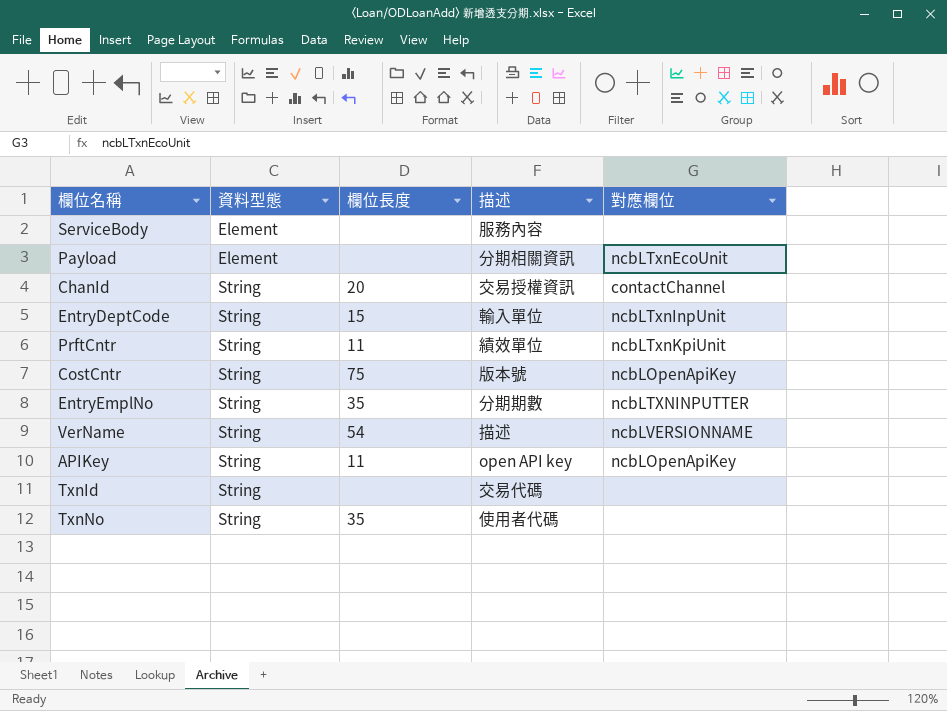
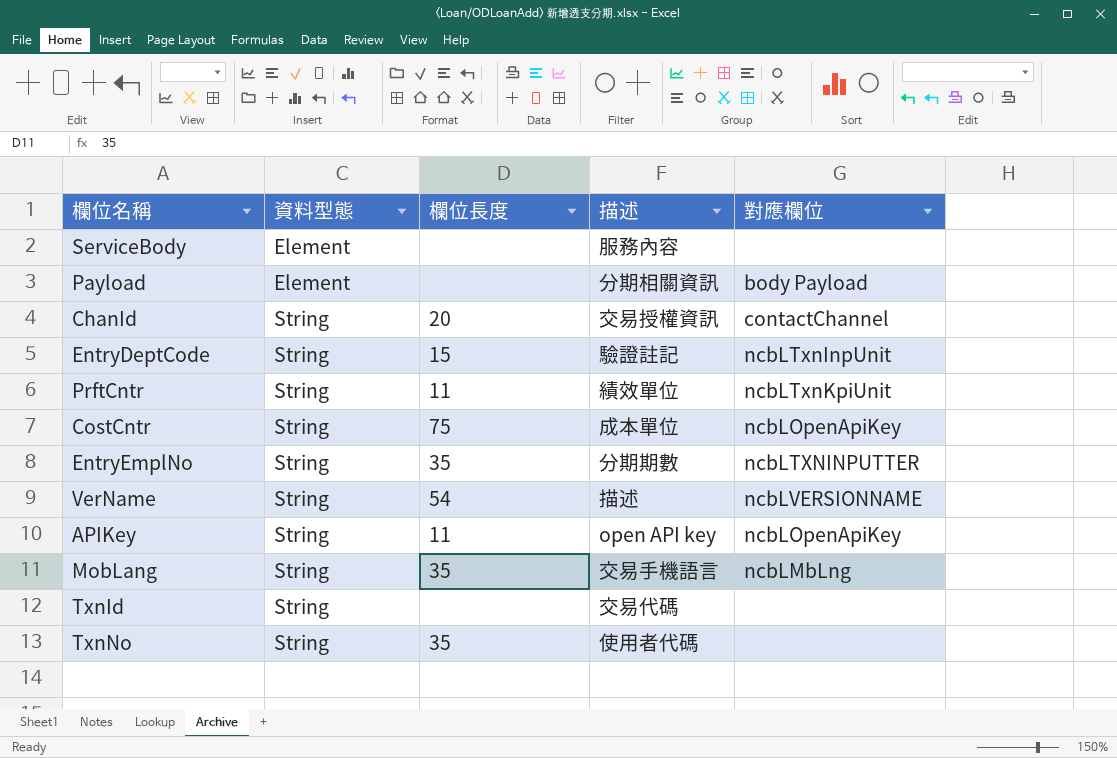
Payload | 對應欄位: ncbLTxnEcoUnit -> body Payload
EntryDeptCode | 描述: 輸入單位 -> 驗證註記
CostCntr | 描述: 版本號 -> 成本單位
row MobLang: none -> String | 35 | 交易手機語言 | ncbLMbLng

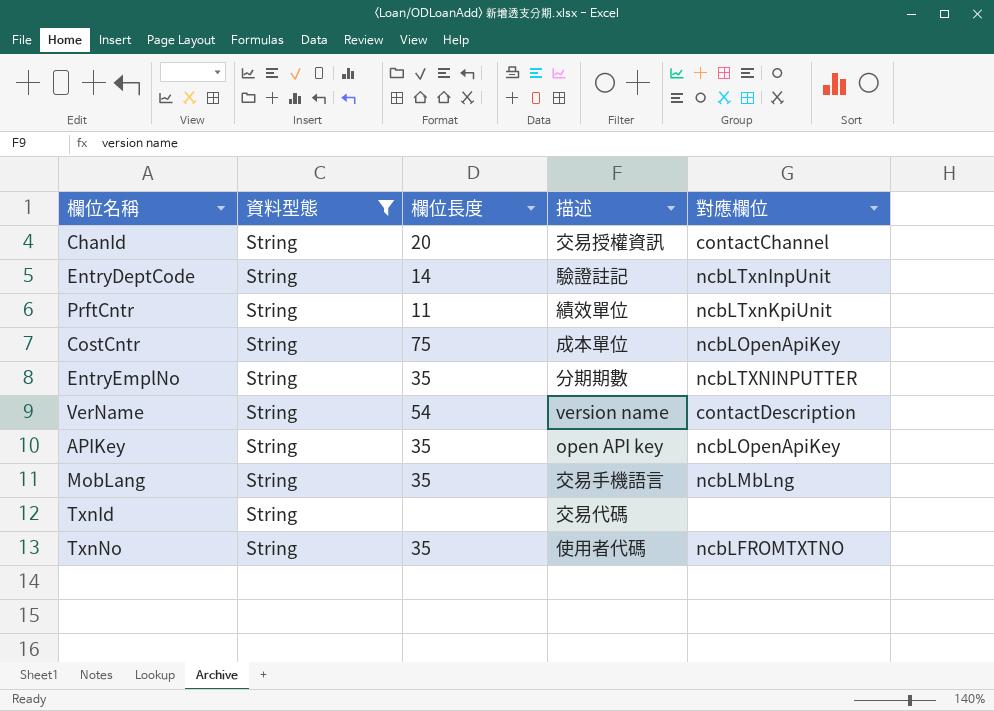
filter: none -> 資料型態 = String
EntryDeptCode | 欄位長度: 15 -> 14
VerName | 描述: 描述 -> version name
VerName | 對應欄位: ncbLVERSIONNAME -> contactDescription
APIKey | 欄位長度: 11 -> 35
TxnNo | 對應欄位: none -> ncbLFROMTXTNO

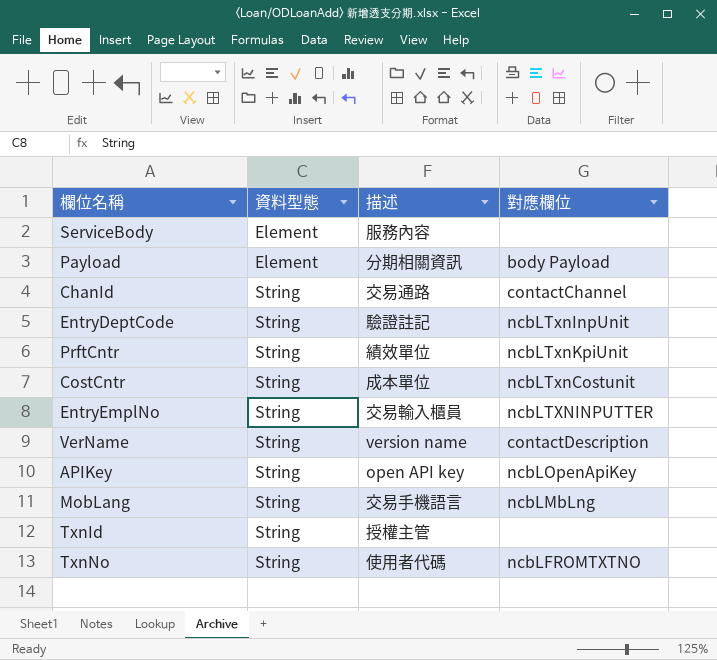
filter: 資料型態 = String -> none
column 欄位長度 | position: 3 -> none
ChanId | 描述: 交易授權資訊 -> 交易通路
CostCntr | 對應欄位: ncbLOpenApiKey -> ncbLTxnCostunit
EntryEmplNo | 描述: 分期期數 -> 交易輸入櫃員
TxnId | 描述: 交易代碼 -> 授權主管

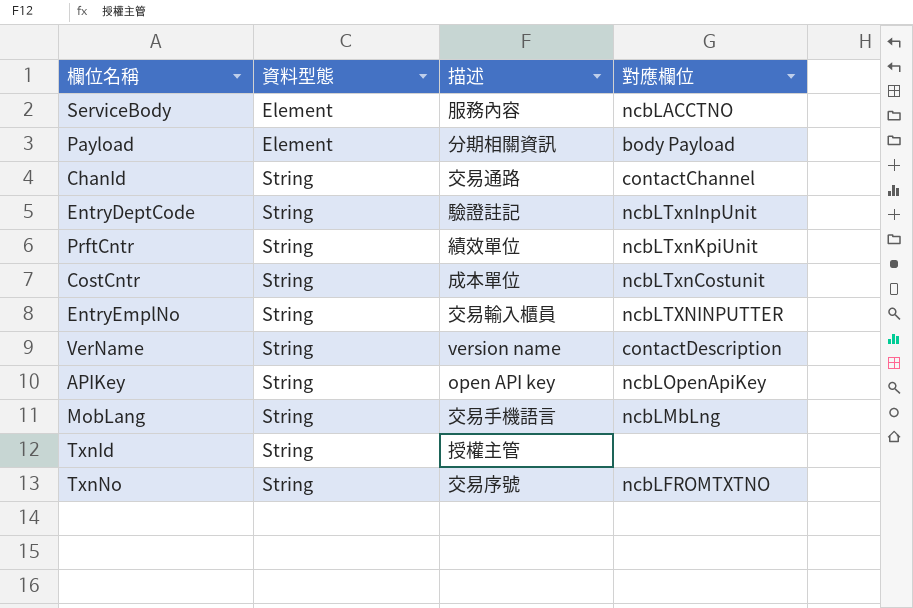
ServiceBody | 對應欄位: none -> ncbLACCTNO
TxnNo | 描述: 使用者代碼 -> 交易序號

